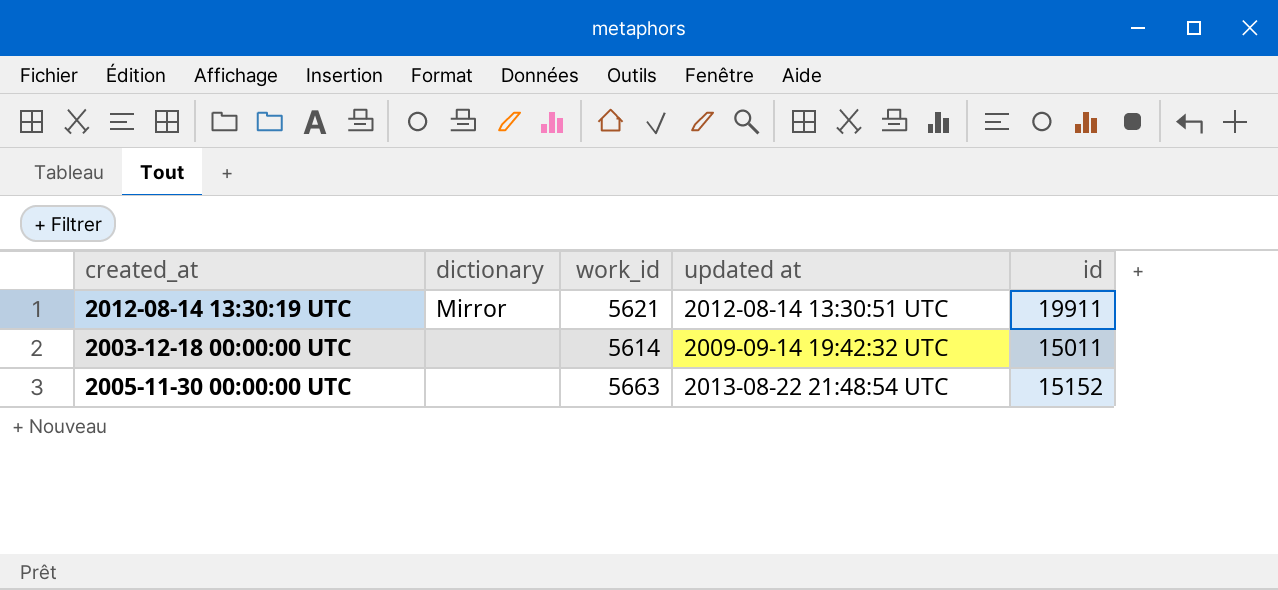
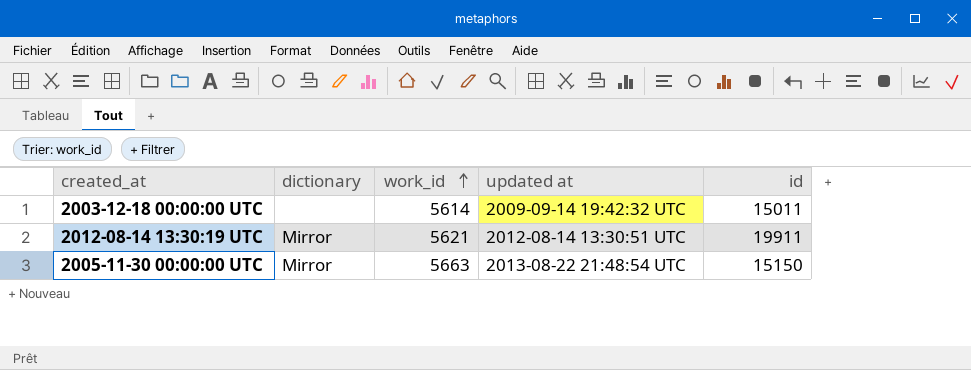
row order: none -> work_id ascending
2005-11-30 00:00:00 UTC | dictionary: none -> Mirror
2005-11-30 00:00:00 UTC | id: 15152 -> 15150

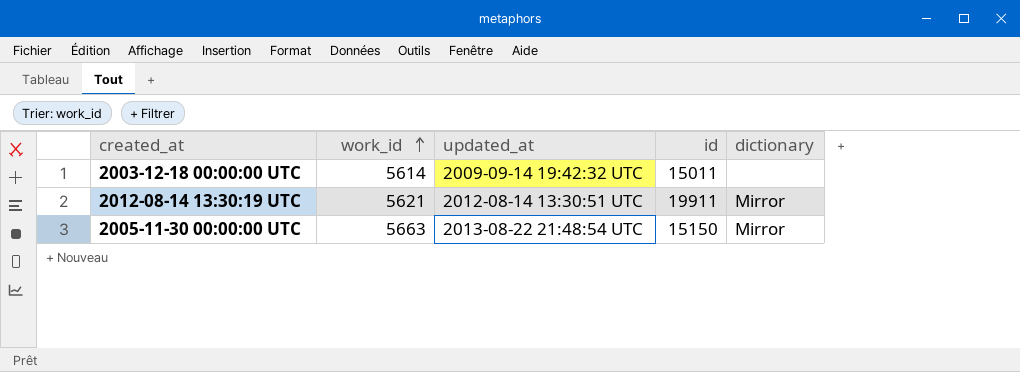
column name: updated at -> updated_at
column dictionary | position: 2 -> 5

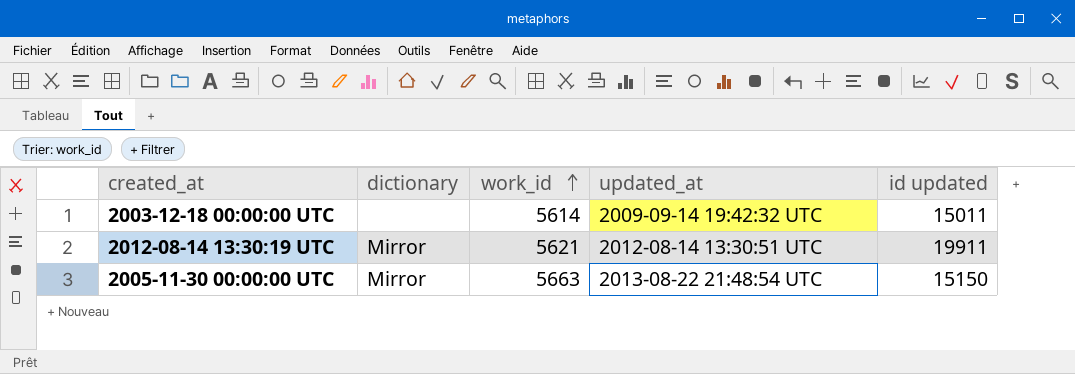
column dictionary | position: 5 -> 2
column name: id -> id updated

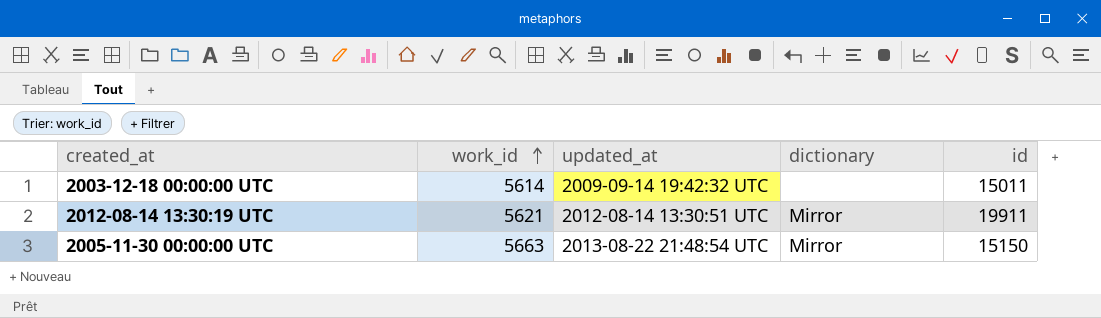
column dictionary | position: 2 -> 4
column name: id updated -> id

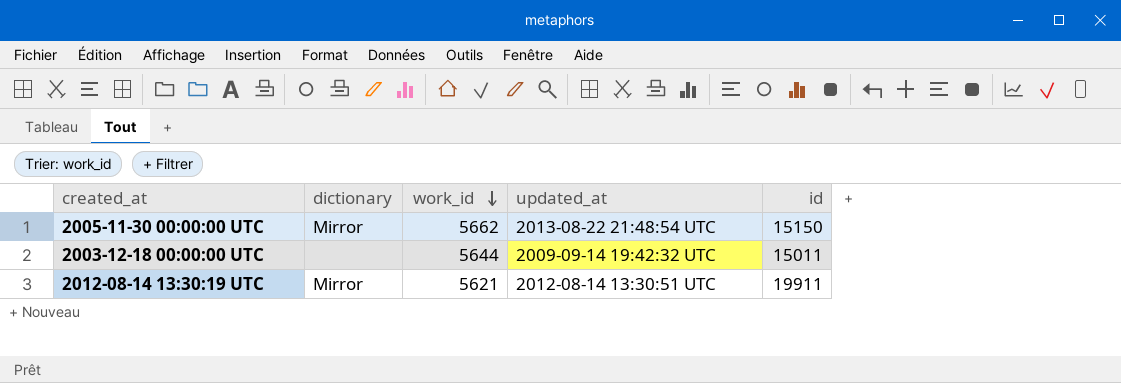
row order: work_id ascending -> work_id descending
column dictionary | position: 4 -> 2
2005-11-30 00:00:00 UTC | work_id: 5663 -> 5662
2003-12-18 00:00:00 UTC | work_id: 5614 -> 5644

